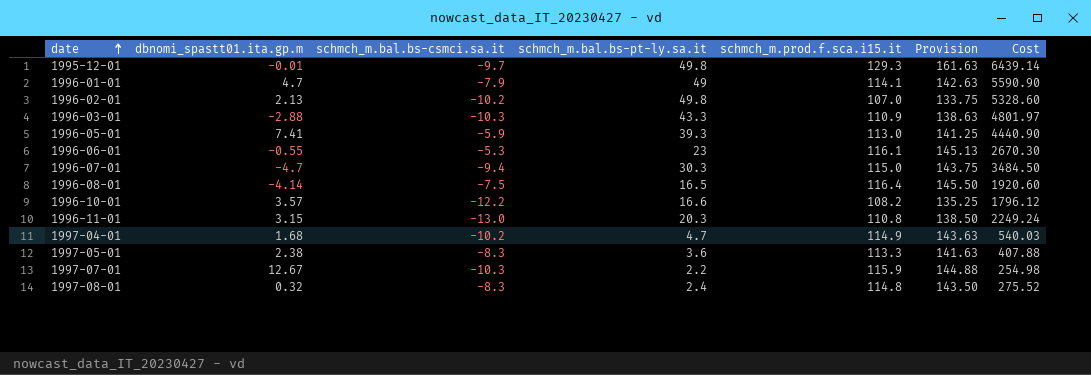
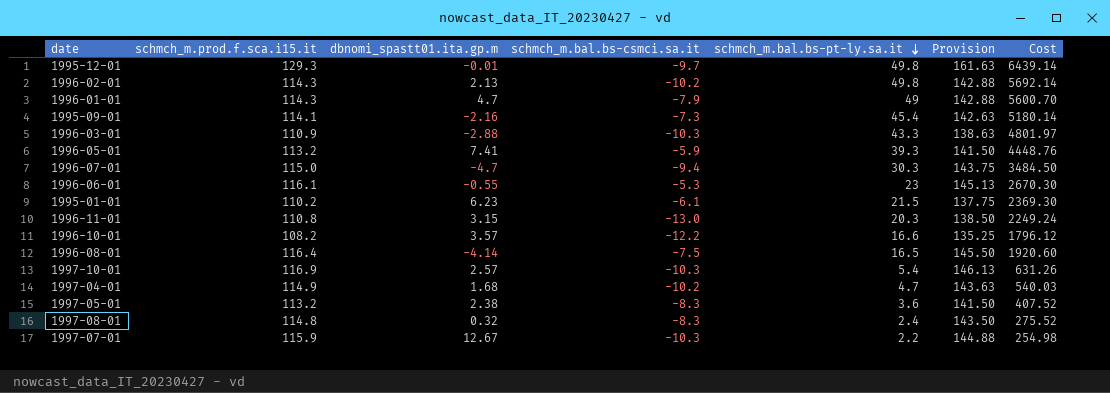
row order: date ascending -> schmch_m.bal.bs-pt-ly.sa.it descending
column schmch_m.prod.f.sca.i15.it | position: 5 -> 2
1996-02-01 | schmch_m.prod.f.sca.i15.it: 107.0 -> 114.3
1996-02-01 | Provision: 133.75 -> 142.88
1996-02-01 | Cost: 5328.60 -> 5692.14
1996-01-01 | schmch_m.prod.f.sca.i15.it: 114.1 -> 114.3
1996-01-01 | Provision: 142.63 -> 142.88
1996-01-01 | Cost: 5590.90 -> 5600.70
row 1995-09-01: none -> 114.1 | -2.16 | -7.3 | 45.4 | 142.63 | 5180.14
1996-05-01 | schmch_m.prod.f.sca.i15.it: 113.0 -> 113.2
1996-05-01 | Provision: 141.25 -> 141.50
1996-05-01 | Cost: 4440.90 -> 4448.76
row 1995-01-01: none -> 110.2 | 6.23 | -6.1 | 21.5 | 137.75 | 2369.30
row 1997-10-01: none -> 116.9 | 2.57 | -10.3 | 5.4 | 146.13 | 631.26
1997-05-01 | schmch_m.prod.f.sca.i15.it: 113.3 -> 113.2
1997-05-01 | Provision: 141.63 -> 141.50
1997-05-01 | Cost: 407.88 -> 407.52

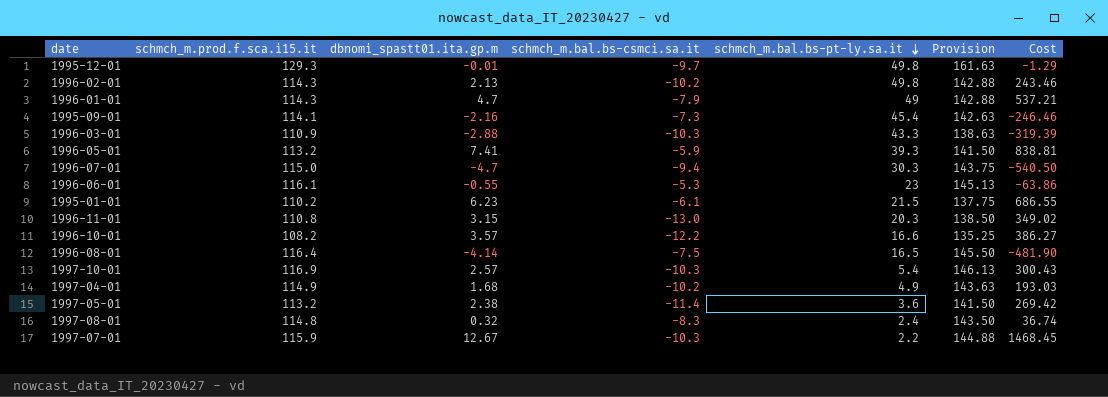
column Cost | formula: [schmch_m.prod.f.sca.i15.it] * [schmch_m.bal.bs-pt-ly.sa.it] -> [schmch_m.prod.f.sca.i15.it] * [dbnomi_spastt01.ita.gp.m]
1997-04-01 | schmch_m.bal.bs-pt-ly.sa.it: 4.7 -> 4.9
1997-05-01 | schmch_m.bal.bs-csmci.sa.it: -8.3 -> -11.4

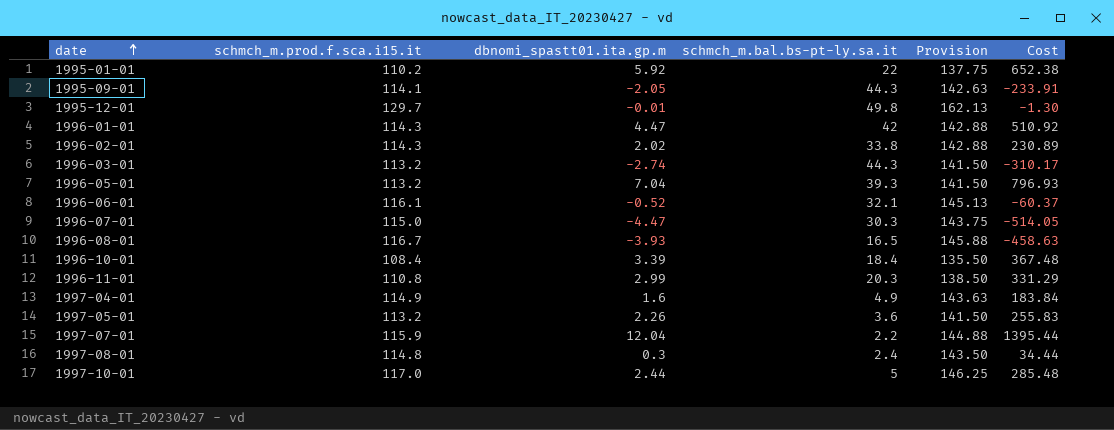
row order: schmch_m.bal.bs-pt-ly.sa.it descending -> date ascending
column schmch_m.bal.bs-csmci.sa.it | position: 4 -> none
1995-01-01 | dbnomi_spastt01.ita.gp.m: 6.23 -> 5.92
1995-01-01 | schmch_m.bal.bs-pt-ly.sa.it: 21.5 -> 22
1995-01-01 | Cost: 686.55 -> 652.38
1995-09-01 | dbnomi_spastt01.ita.gp.m: -2.16 -> -2.05
1995-09-01 | schmch_m.bal.bs-pt-ly.sa.it: 45.4 -> 44.3
1995-09-01 | Cost: -246.46 -> -233.91
1995-12-01 | schmch_m.prod.f.sca.i15.it: 129.3 -> 129.7
1995-12-01 | Provision: 161.63 -> 162.13
1995-12-01 | Cost: -1.29 -> -1.30
1996-01-01 | dbnomi_spastt01.ita.gp.m: 4.7 -> 4.47
1996-01-01 | schmch_m.bal.bs-pt-ly.sa.it: 49 -> 42
1996-01-01 | Cost: 537.21 -> 510.92
1996-02-01 | dbnomi_spastt01.ita.gp.m: 2.13 -> 2.02
1996-02-01 | schmch_m.bal.bs-pt-ly.sa.it: 49.8 -> 33.8
1996-02-01 | Cost: 243.46 -> 230.89
1996-03-01 | schmch_m.prod.f.sca.i15.it: 110.9 -> 113.2
1996-03-01 | dbnomi_spastt01.ita.gp.m: -2.88 -> -2.74
1996-03-01 | schmch_m.bal.bs-pt-ly.sa.it: 43.3 -> 44.3
1996-03-01 | Provision: 138.63 -> 141.50
1996-03-01 | Cost: -319.39 -> -310.17
1996-05-01 | dbnomi_spastt01.ita.gp.m: 7.41 -> 7.04
1996-05-01 | Cost: 838.81 -> 796.93
1996-06-01 | dbnomi_spastt01.ita.gp.m: -0.55 -> -0.52
1996-06-01 | schmch_m.bal.bs-pt-ly.sa.it: 23 -> 32.1
1996-06-01 | Cost: -63.86 -> -60.37
1996-07-01 | dbnomi_spastt01.ita.gp.m: -4.7 -> -4.47
1996-07-01 | Cost: -540.50 -> -514.05
1996-08-01 | schmch_m.prod.f.sca.i15.it: 116.4 -> 116.7
1996-08-01 | dbnomi_spastt01.ita.gp.m: -4.14 -> -3.93
1996-08-01 | Provision: 145.50 -> 145.88
1996-08-01 | Cost: -481.90 -> -458.63
1996-10-01 | schmch_m.prod.f.sca.i15.it: 108.2 -> 108.4
1996-10-01 | dbnomi_spastt01.ita.gp.m: 3.57 -> 3.39
1996-10-01 | schmch_m.bal.bs-pt-ly.sa.it: 16.6 -> 18.4
1996-10-01 | Provision: 135.25 -> 135.50
1996-10-01 | Cost: 386.27 -> 367.48
1996-11-01 | dbnomi_spastt01.ita.gp.m: 3.15 -> 2.99
1996-11-01 | Cost: 349.02 -> 331.29
1997-04-01 | dbnomi_spastt01.ita.gp.m: 1.68 -> 1.6
1997-04-01 | Cost: 193.03 -> 183.84
1997-05-01 | dbnomi_spastt01.ita.gp.m: 2.38 -> 2.26
1997-05-01 | Cost: 269.42 -> 255.83
1997-07-01 | dbnomi_spastt01.ita.gp.m: 12.67 -> 12.04
1997-07-01 | Cost: 1468.45 -> 1395.44
1997-08-01 | dbnomi_spastt01.ita.gp.m: 0.32 -> 0.3
1997-08-01 | Cost: 36.74 -> 34.44
1997-10-01 | schmch_m.prod.f.sca.i15.it: 116.9 -> 117.0
1997-10-01 | dbnomi_spastt01.ita.gp.m: 2.57 -> 2.44
1997-10-01 | schmch_m.bal.bs-pt-ly.sa.it: 5.4 -> 5
1997-10-01 | Provision: 146.13 -> 146.25
1997-10-01 | Cost: 300.43 -> 285.48

